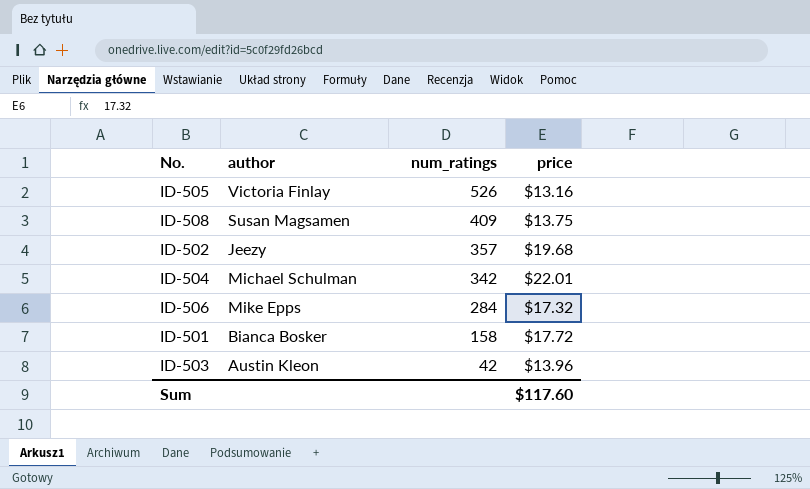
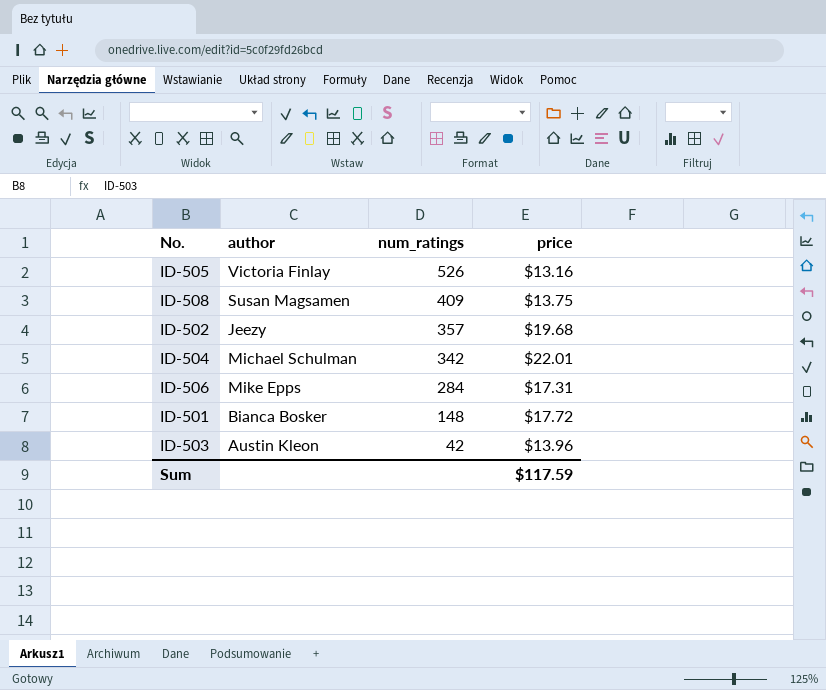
ID-506 | price: $17.32 -> $17.31
ID-501 | num_ratings: 158 -> 148
Sum | price: $117.60 -> $117.59

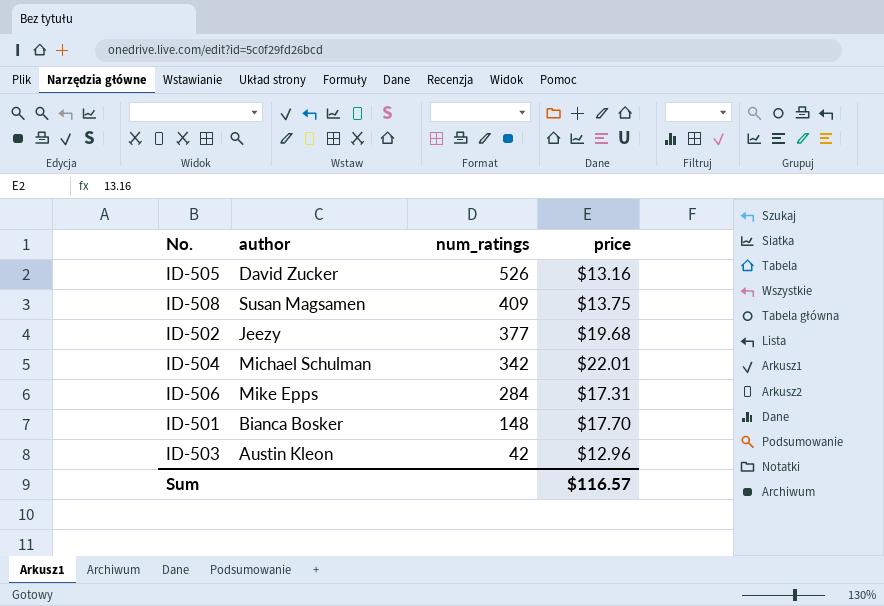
ID-505 | author: Victoria Finlay -> David Zucker
ID-502 | num_ratings: 357 -> 377
ID-501 | price: $17.72 -> $17.70
ID-503 | price: $13.96 -> $12.96
Sum | price: $117.59 -> $116.57

